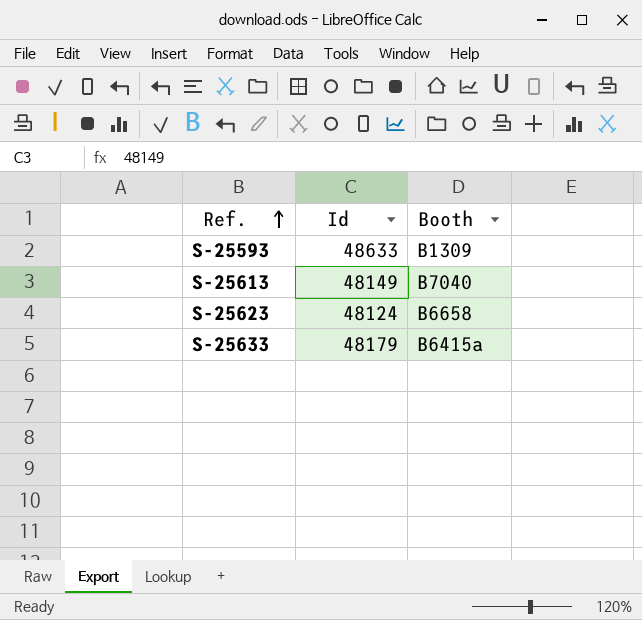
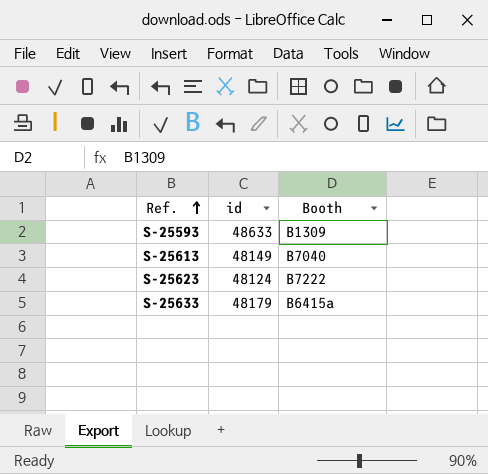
column name: Id -> id
S-25623 | Booth: B6658 -> B7222

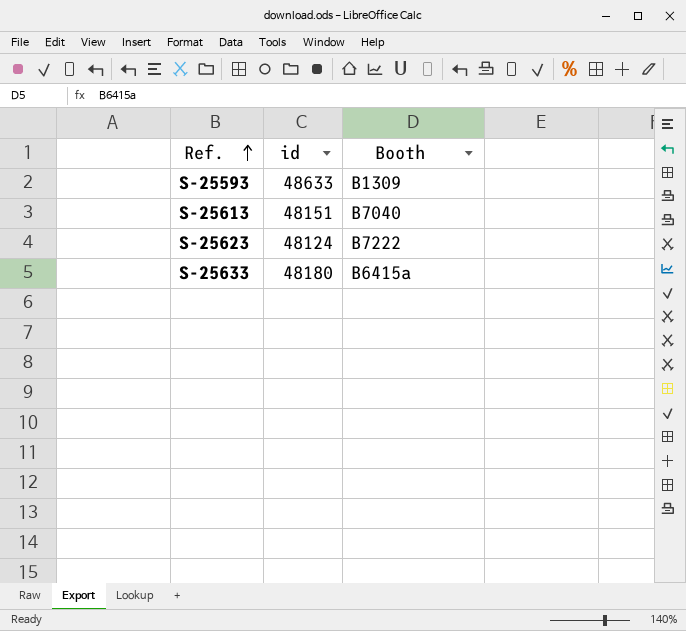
S-25613 | id: 48149 -> 48151
S-25633 | id: 48179 -> 48180

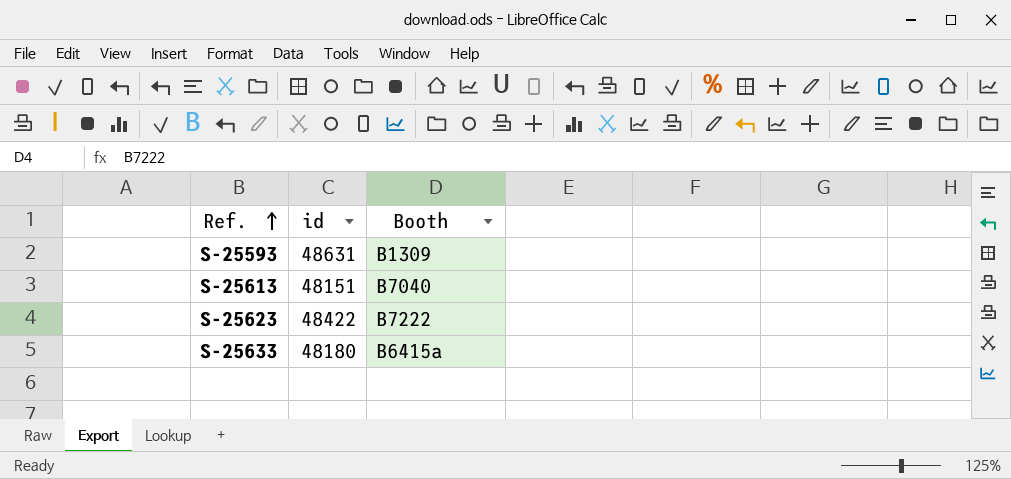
S-25593 | id: 48633 -> 48631
S-25623 | id: 48124 -> 48422

